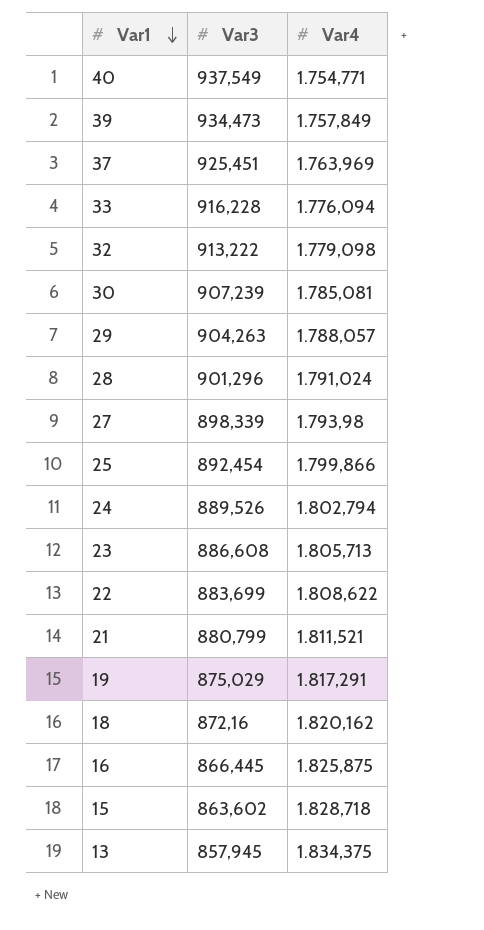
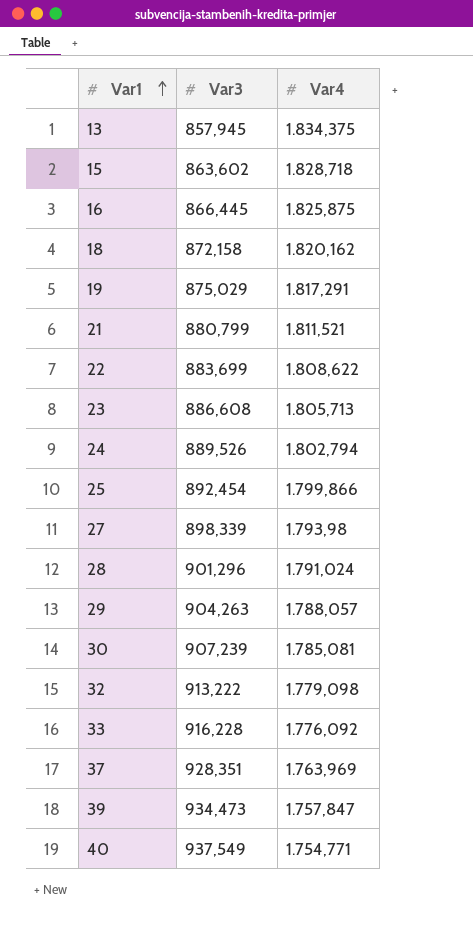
row order: Var1 descending -> Var1 ascending
18 | Var3: 872,16 -> 872,158
33 | Var4: 1.776,094 -> 1.776,092
37 | Var3: 925,451 -> 928,351
39 | Var4: 1.757,849 -> 1.757,847

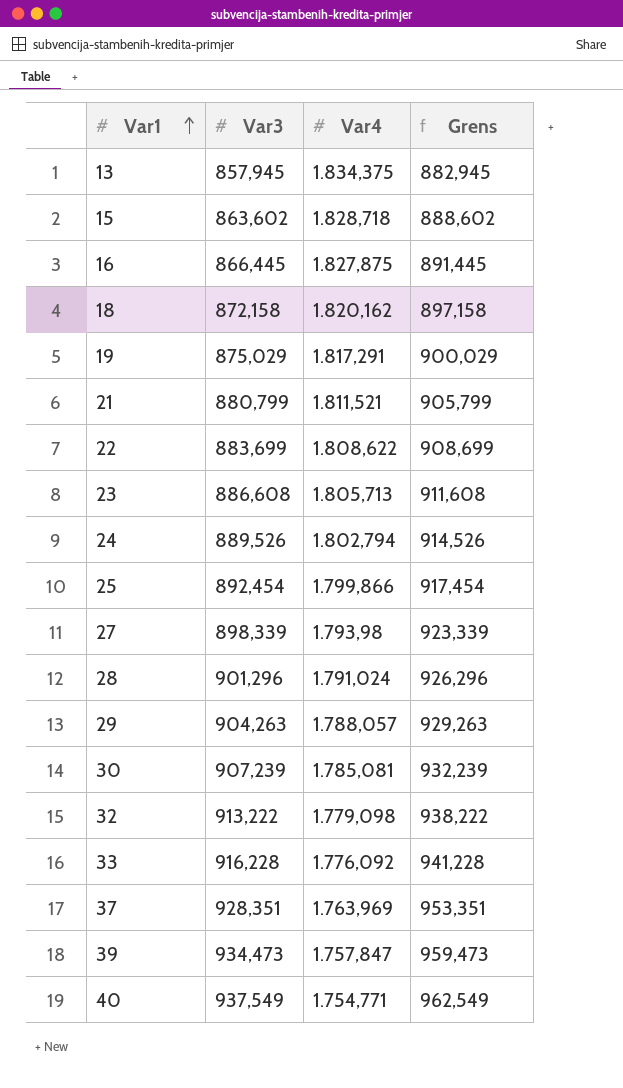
column Grens | formula: none -> [Var3] + 25
16 | Var4: 1.825,875 -> 1.827,875

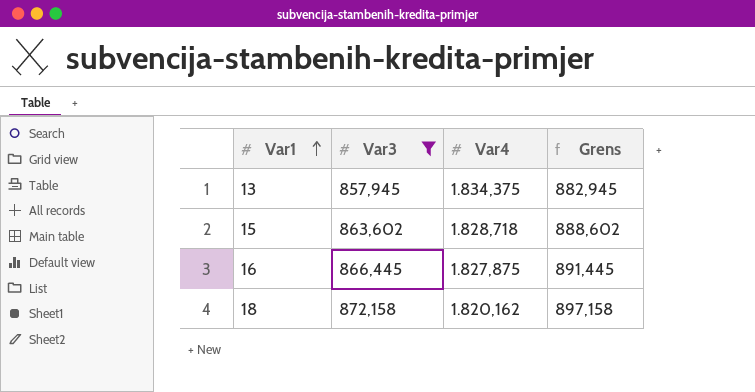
filter: none -> Var3 <= 872,158

